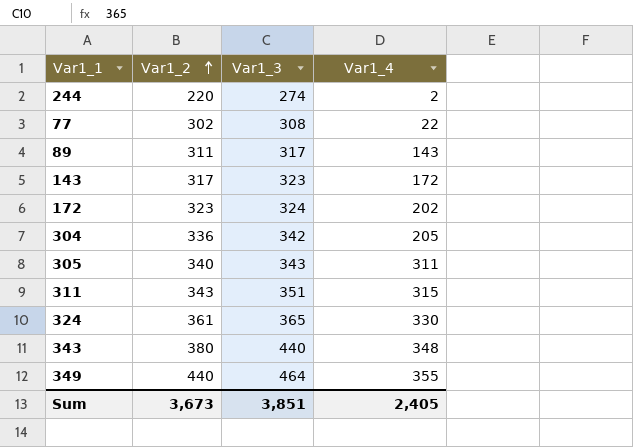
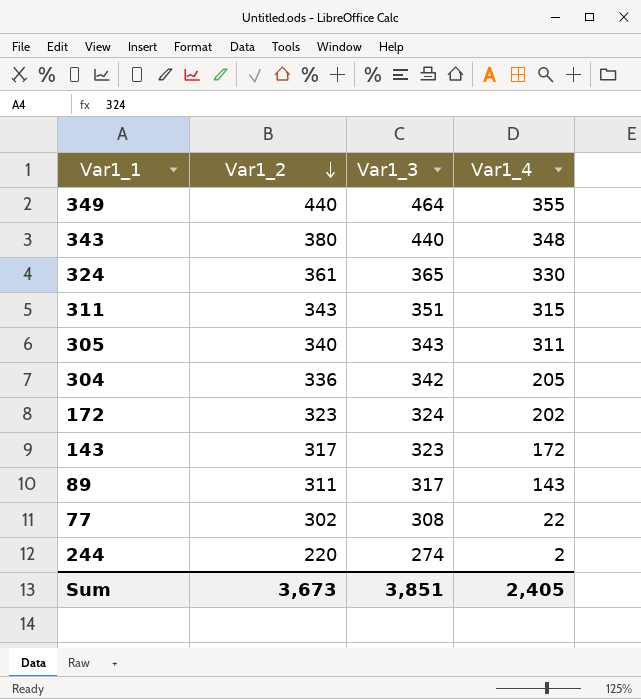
row order: Var1_2 ascending -> Var1_2 descending

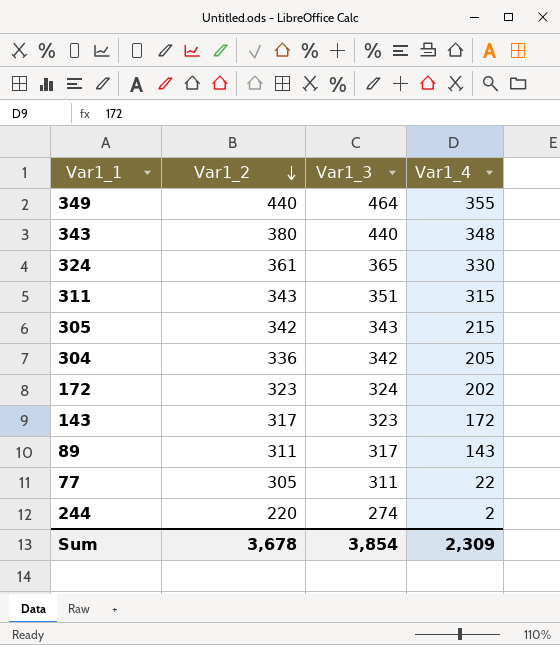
305 | Var1_2: 340 -> 342
305 | Var1_4: 311 -> 215
77 | Var1_2: 302 -> 305
77 | Var1_3: 308 -> 311
Sum | Var1_2: 3,673 -> 3,678
Sum | Var1_3: 3,851 -> 3,854
Sum | Var1_4: 2,405 -> 2,309

